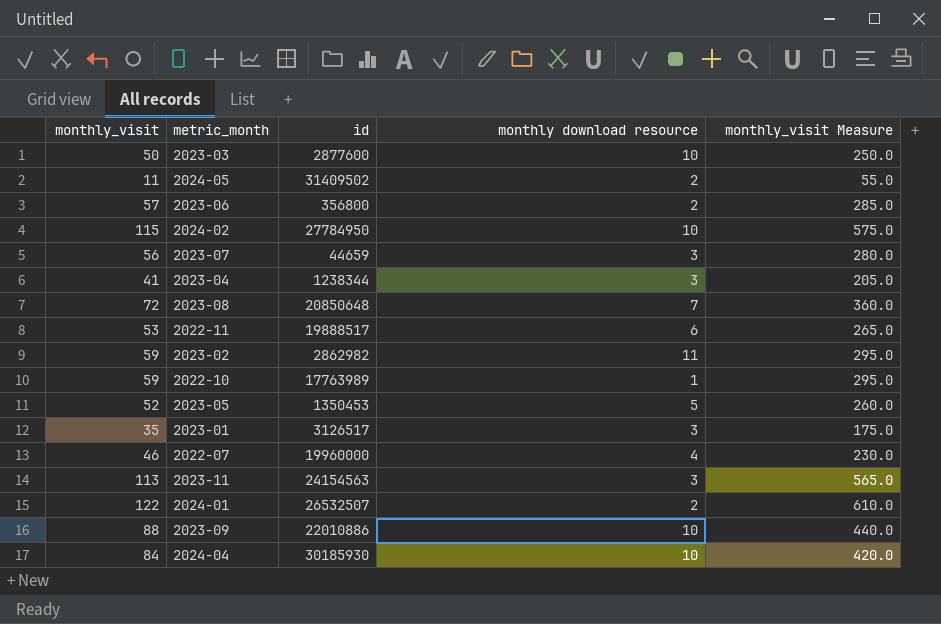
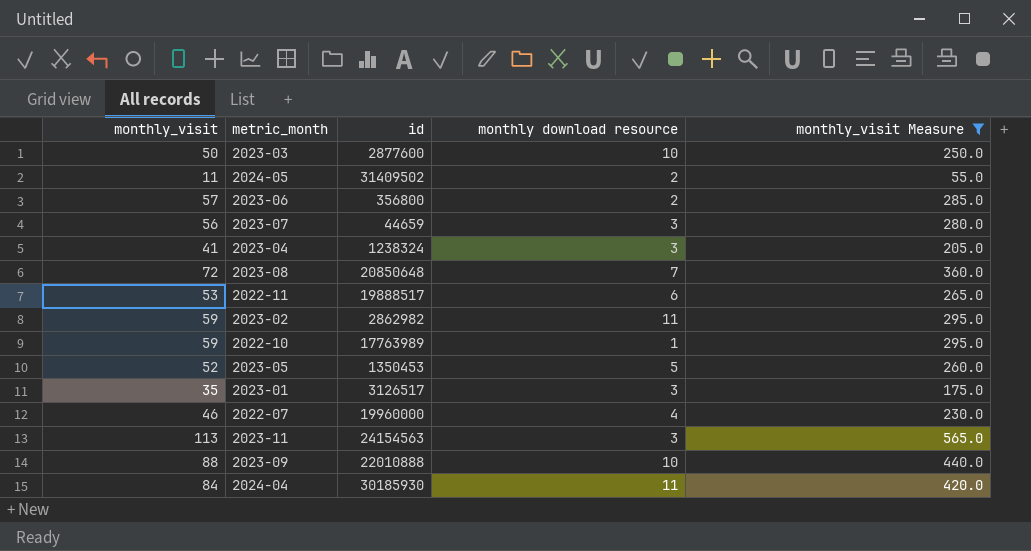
filter: none -> monthly_visit Measure <= 565.0
2023-04 | id: 1238344 -> 1238324
2023-09 | id: 22010886 -> 22010888
2024-04 | monthly download resource: 10 -> 11

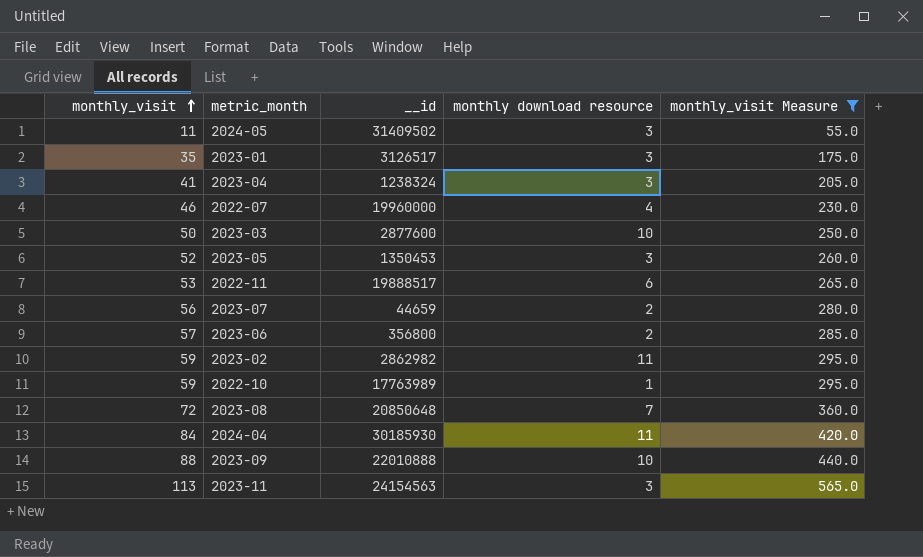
row order: none -> monthly_visit ascending
column name: id -> __id
2024-05 | monthly download resource: 2 -> 3
2023-05 | monthly download resource: 5 -> 3
2023-07 | monthly download resource: 3 -> 2

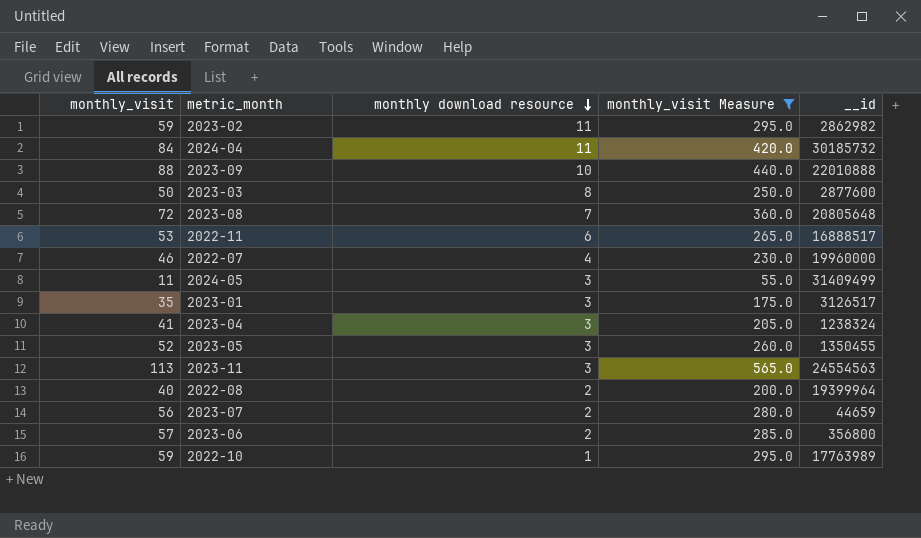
row order: monthly_visit ascending -> monthly download resource descending
column __id | position: 3 -> 5
2024-04 | __id: 30185930 -> 30185732
2023-03 | monthly download resource: 10 -> 8
2023-08 | __id: 20850648 -> 20805648
2022-11 | __id: 19888517 -> 16888517
2024-05 | __id: 31409502 -> 31409499
2023-05 | __id: 1350453 -> 1350455
2023-11 | __id: 24154563 -> 24554563
row 2022-08: none -> 40 | 2 | 200.0 | 19399964

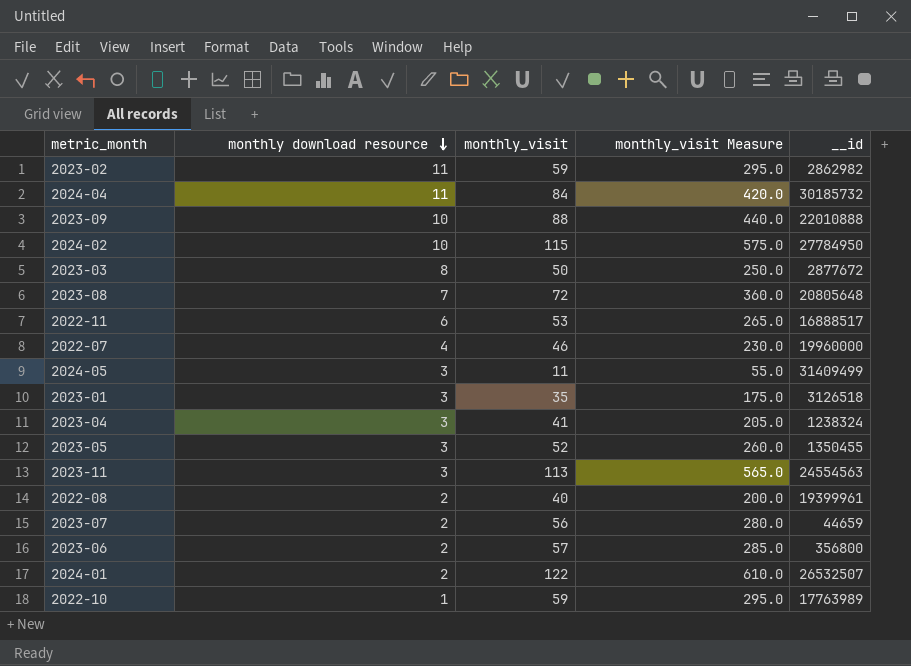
filter: monthly_visit Measure <= 565.0 -> none
column monthly_visit | position: 1 -> 3
2023-03 | __id: 2877600 -> 2877672
2023-01 | __id: 3126517 -> 3126518
2022-08 | __id: 19399964 -> 19399961

